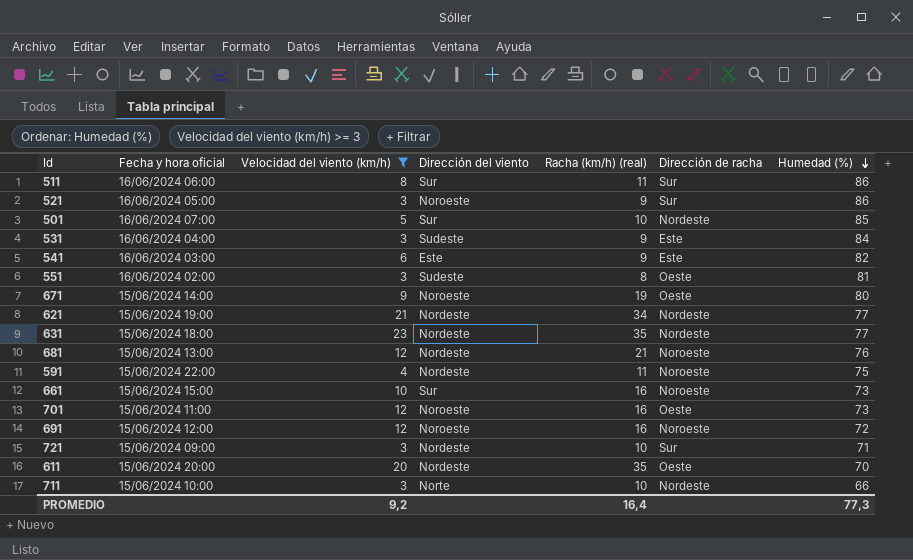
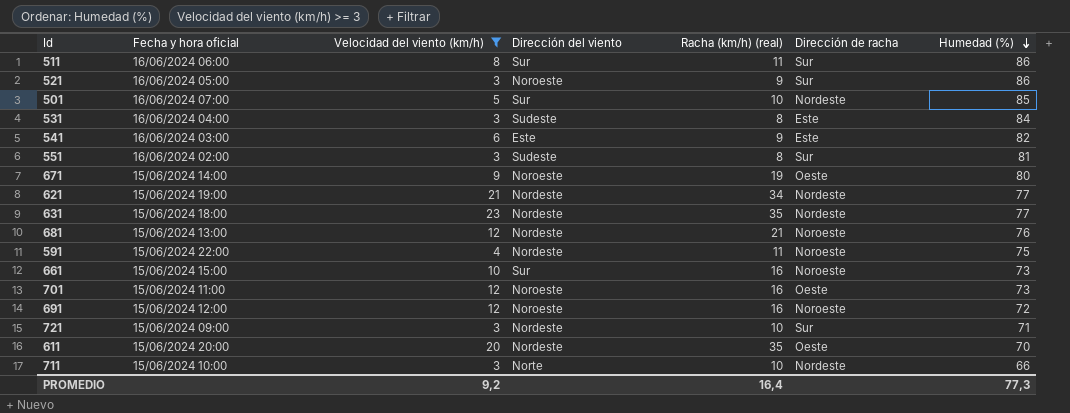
531 | Racha (km/h) (real): 9 -> 8
551 | Dirección de racha: Oeste -> Sur

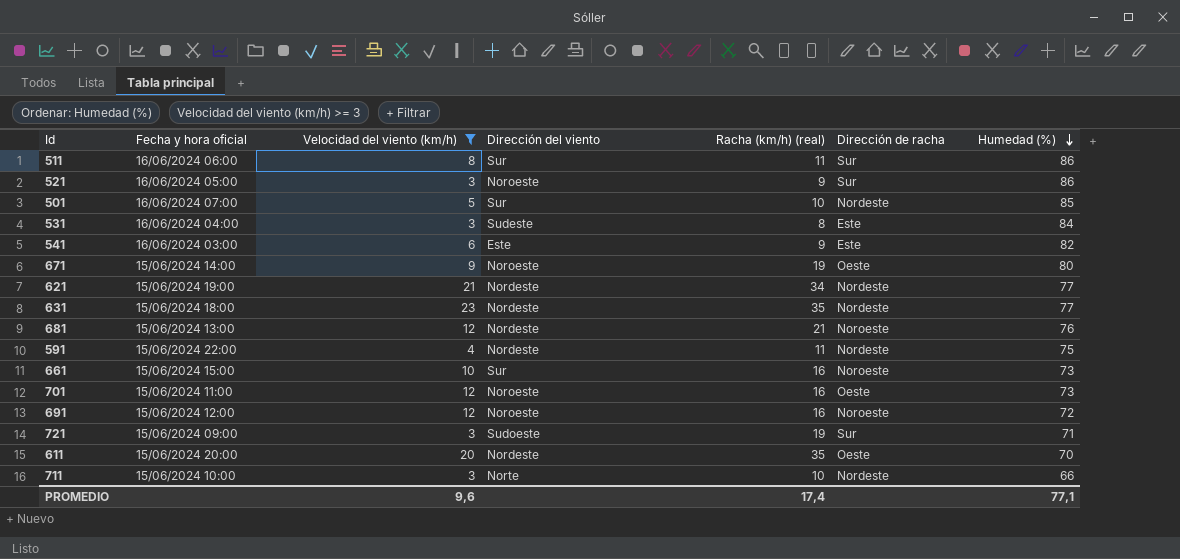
row 551: 16/06/2024 02:00 | 3 | Sudeste | 8 | Sur | 81 -> none
591 | Dirección de racha: Noroeste -> Nordeste
721 | Dirección del viento: Nordeste -> Sudoeste
721 | Racha (km/h) (real): 10 -> 19
PROMEDIO | Velocidad del viento (km/h): 9,2 -> 9,6
PROMEDIO | Racha (km/h) (real): 16,4 -> 17,4
PROMEDIO | Humedad (%): 77,3 -> 77,1

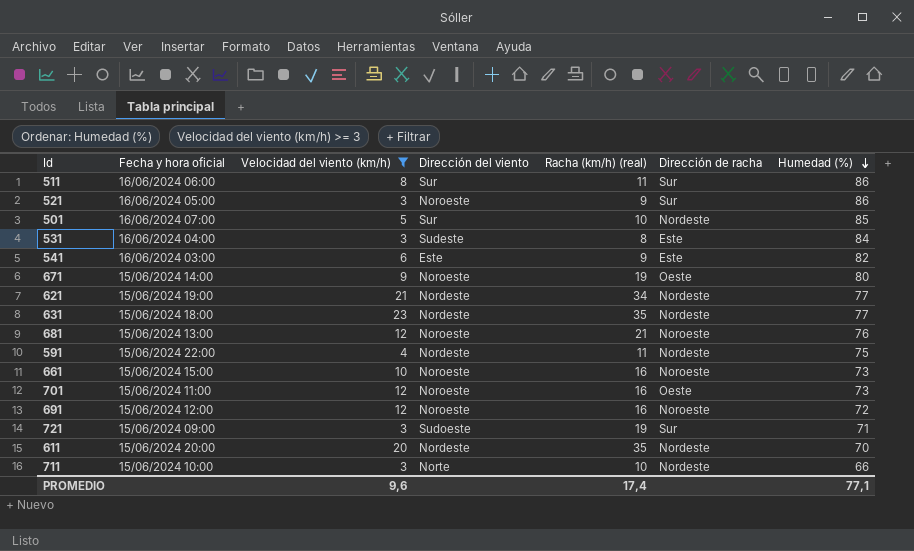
681 | Dirección del viento: Nordeste -> Noroeste
661 | Dirección del viento: Sur -> Noroeste
611 | Dirección de racha: Oeste -> Nordeste

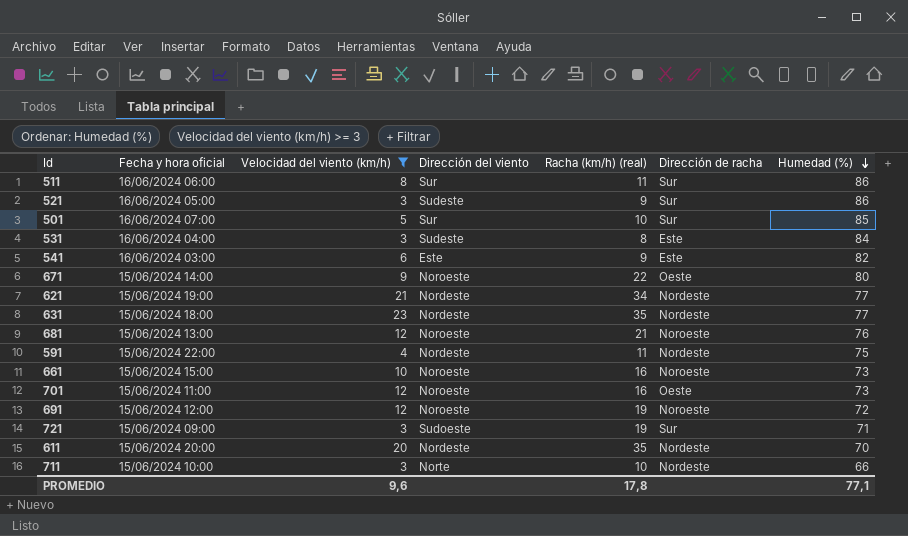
521 | Dirección del viento: Noroeste -> Sudeste
501 | Dirección de racha: Nordeste -> Sur
671 | Racha (km/h) (real): 19 -> 22
691 | Racha (km/h) (real): 16 -> 19
PROMEDIO | Racha (km/h) (real): 17,4 -> 17,8

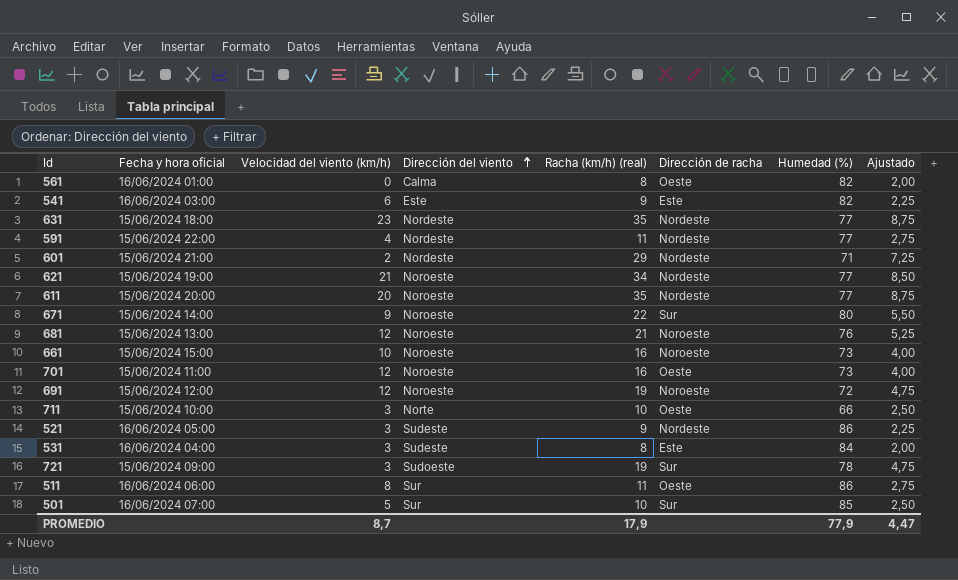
filter: Velocidad del viento (km/h) >= 3 -> none
row order: Humedad (%) descending -> Dirección del viento ascending
column Ajustado | formula: none -> [Racha (km/h) (real)] * 0,25
591 | Humedad (%): 75 -> 77
621 | Dirección del viento: Nordeste -> Noroeste
611 | Dirección del viento: Nordeste -> Noroeste
611 | Humedad (%): 70 -> 77
671 | Dirección de racha: Oeste -> Sur
711 | Dirección de racha: Nordeste -> Oeste
521 | Dirección de racha: Sur -> Nordeste
721 | Humedad (%): 71 -> 78
511 | Dirección de racha: Sur -> Oeste
PROMEDIO | Velocidad del viento (km/h): 9,6 -> 8,7
PROMEDIO | Racha (km/h) (real): 17,8 -> 17,9
PROMEDIO | Humedad (%): 77,1 -> 77,9

